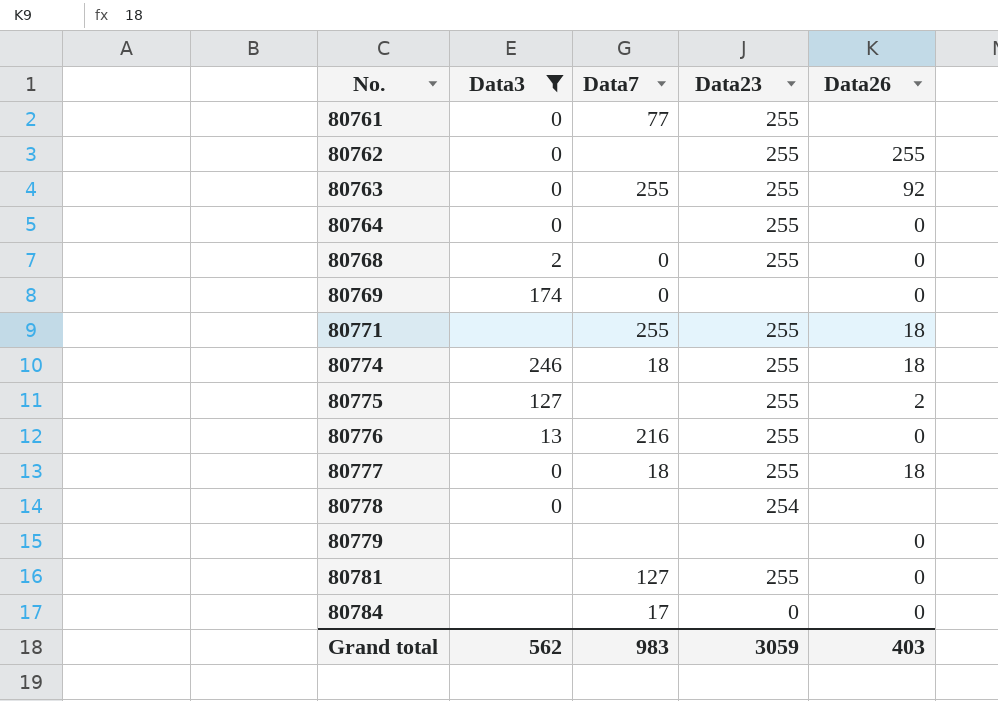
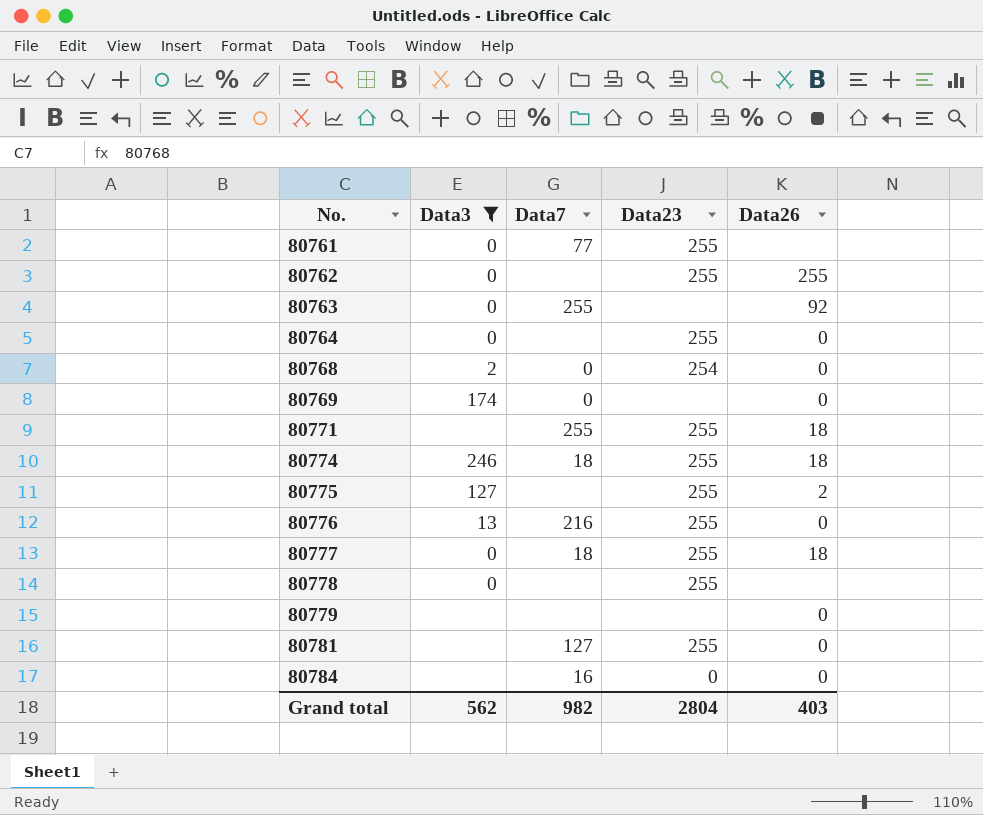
80763 | Data23: 255 -> none
80768 | Data23: 255 -> 254
80778 | Data23: 254 -> 255
80784 | Data7: 17 -> 16
Grand total | Data7: 983 -> 982
Grand total | Data23: 3059 -> 2804

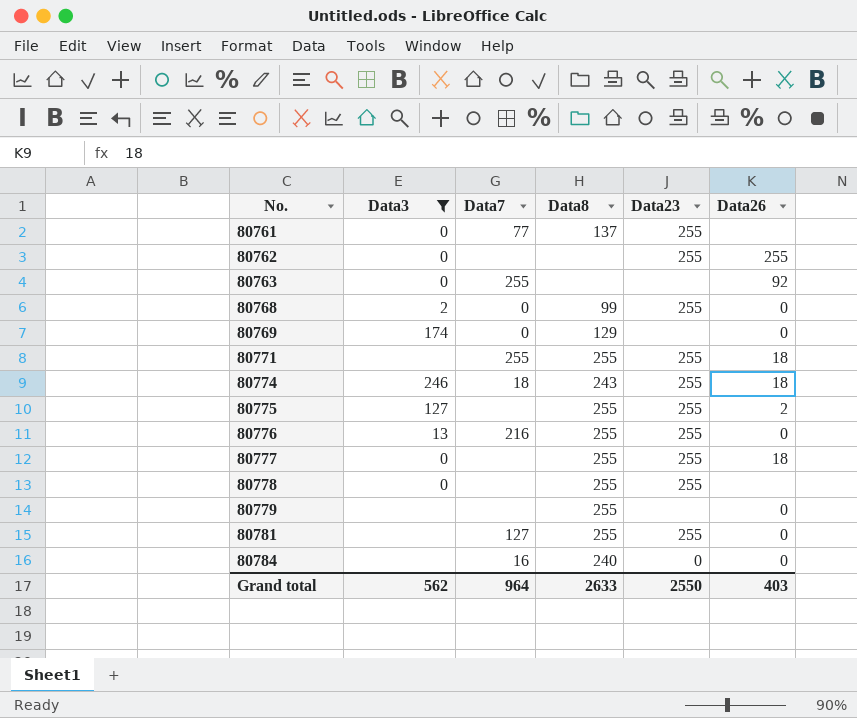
column Data8 | position: none -> 4
row 80764: 0 | none | 255 | 0 -> none
80768 | Data23: 254 -> 255
80777 | Data7: 18 -> none
Grand total | Data7: 982 -> 964
Grand total | Data23: 2804 -> 2550

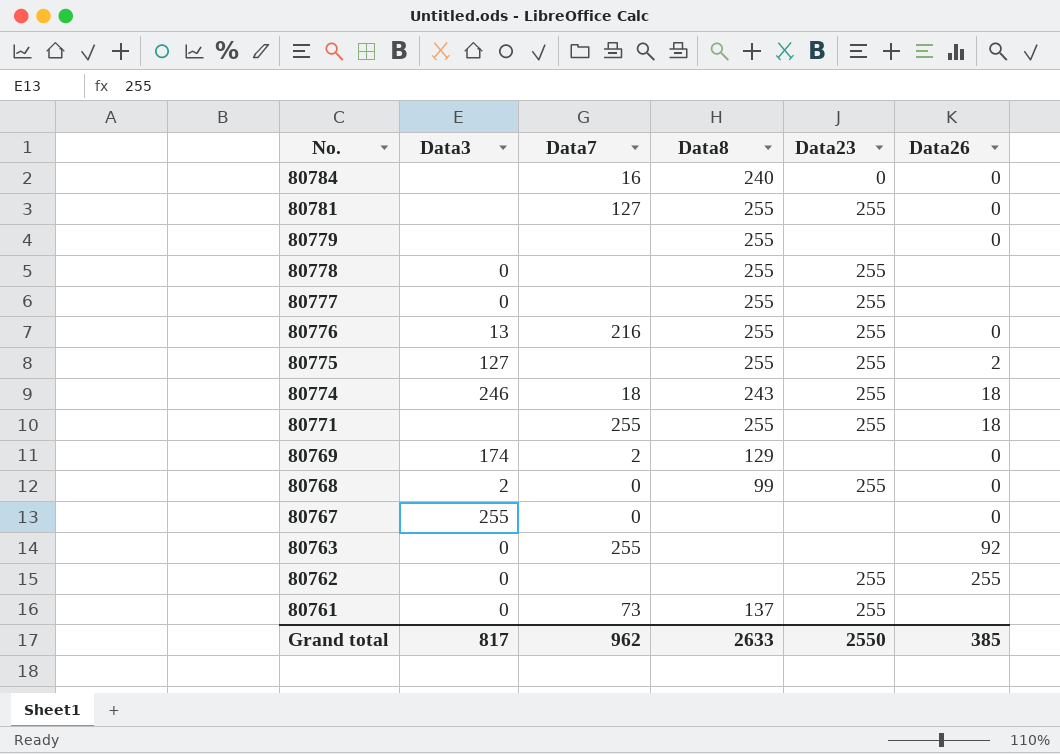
filter: Data3 != 255 -> none
row order: No. ascending -> No. descending
80777 | Data26: 18 -> none
80769 | Data7: 0 -> 2
80761 | Data7: 77 -> 73
Grand total | Data3: 562 -> 817
Grand total | Data7: 964 -> 962
Grand total | Data26: 403 -> 385

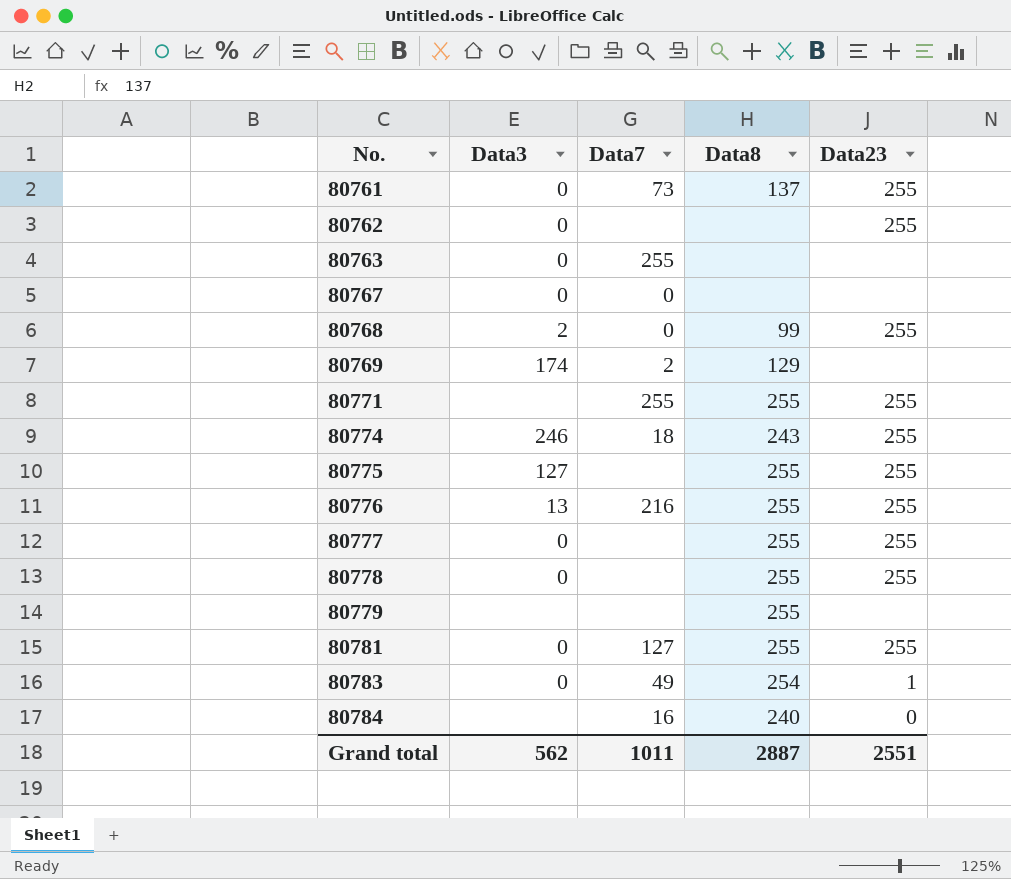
row order: No. descending -> No. ascending
column Data26 | position: 6 -> none
80767 | Data3: 255 -> 0
80781 | Data3: none -> 0
row 80783: none -> 0 | 49 | 254 | 1
Grand total | Data3: 817 -> 562
Grand total | Data7: 962 -> 1011
Grand total | Data8: 2633 -> 2887
Grand total | Data23: 2550 -> 2551

